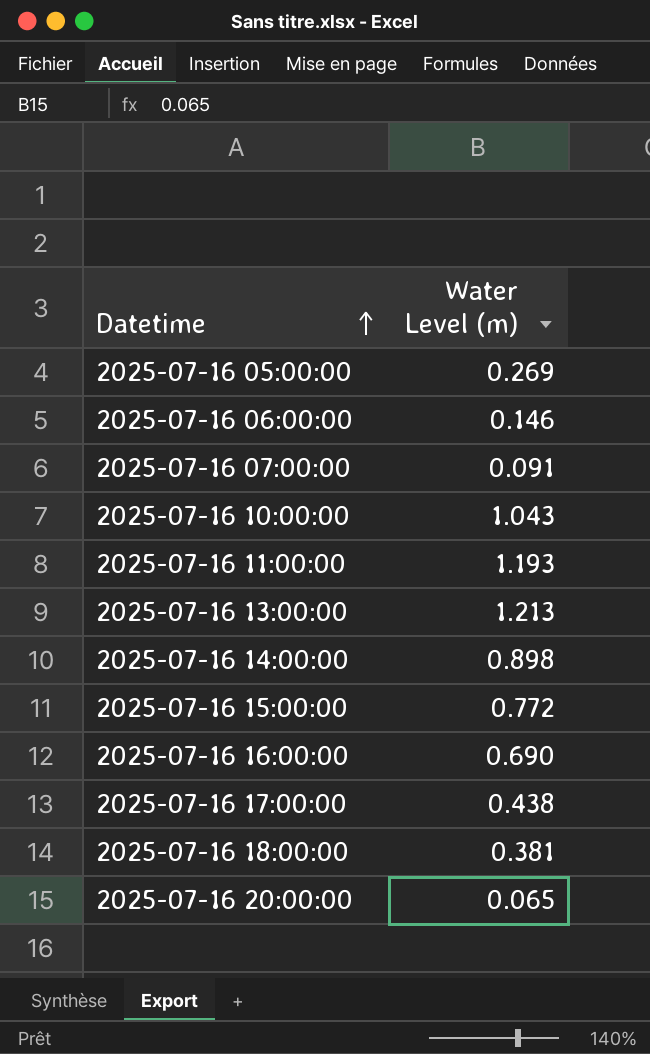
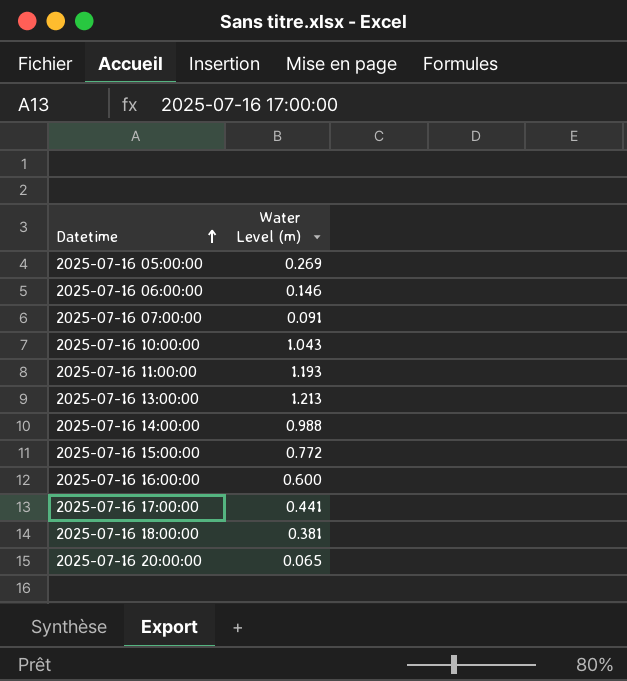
2025-07-16 14:00:00 | Water Level (m): 0.898 -> 0.988
2025-07-16 16:00:00 | Water Level (m): 0.690 -> 0.600
2025-07-16 17:00:00 | Water Level (m): 0.438 -> 0.441

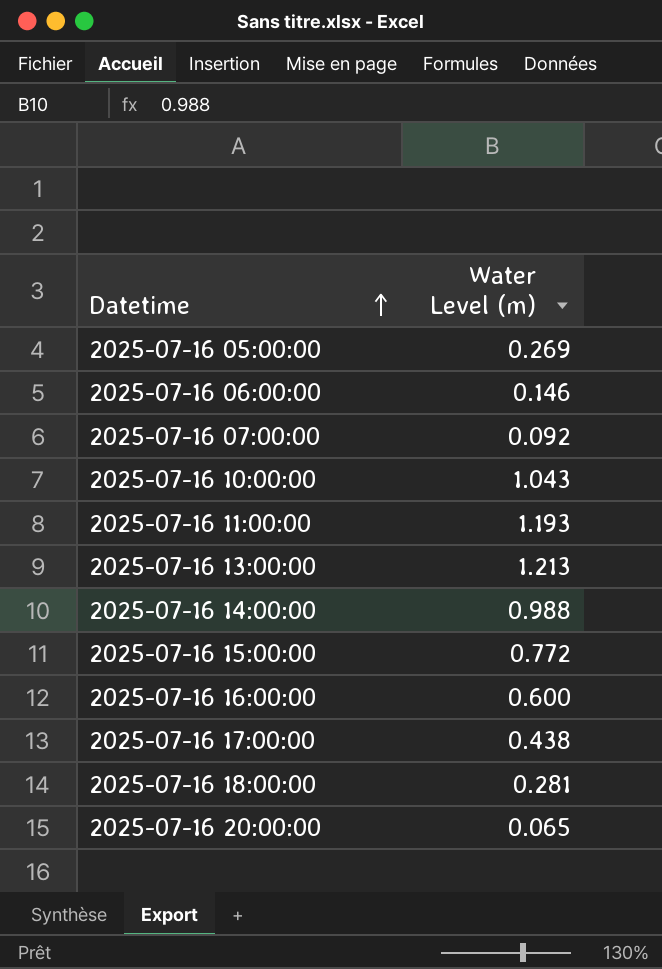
2025-07-16 07:00:00 | Water Level (m): 0.091 -> 0.092
2025-07-16 17:00:00 | Water Level (m): 0.441 -> 0.438
2025-07-16 18:00:00 | Water Level (m): 0.381 -> 0.281

